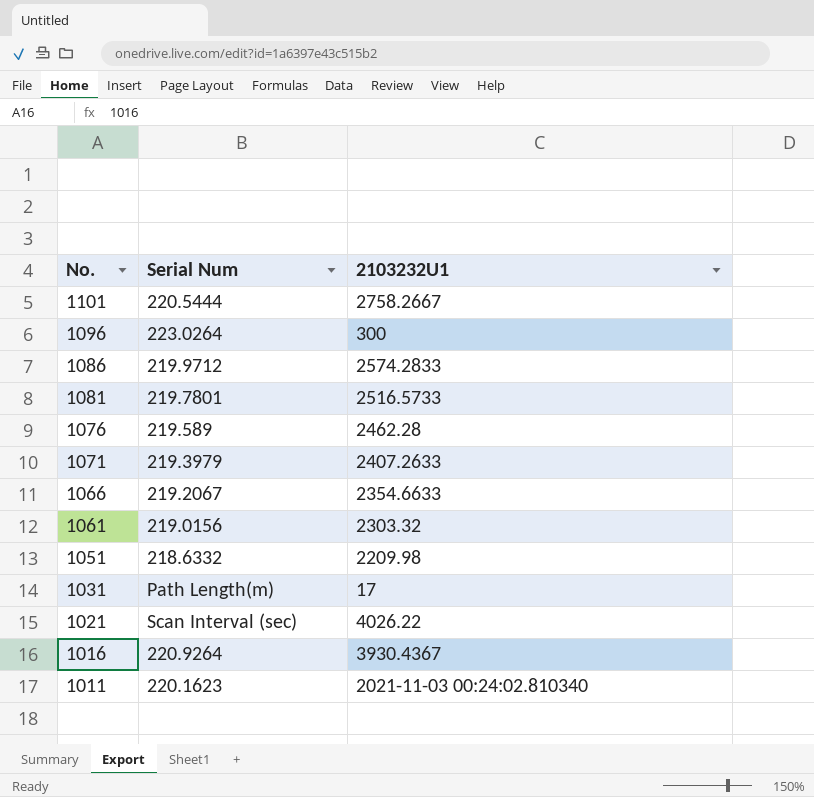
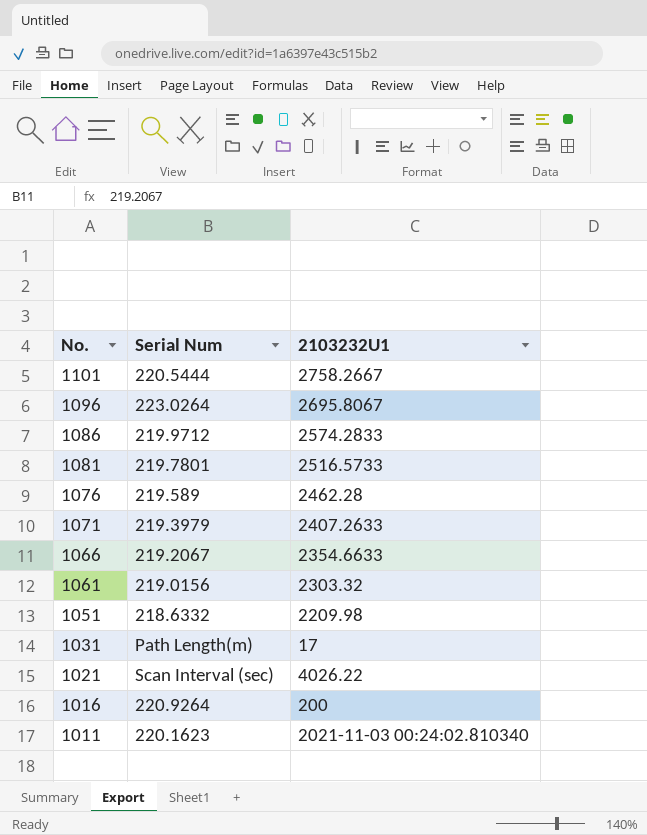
1096 | 2103232U1: 300 -> 2695.8067
1016 | 2103232U1: 3930.4367 -> 200

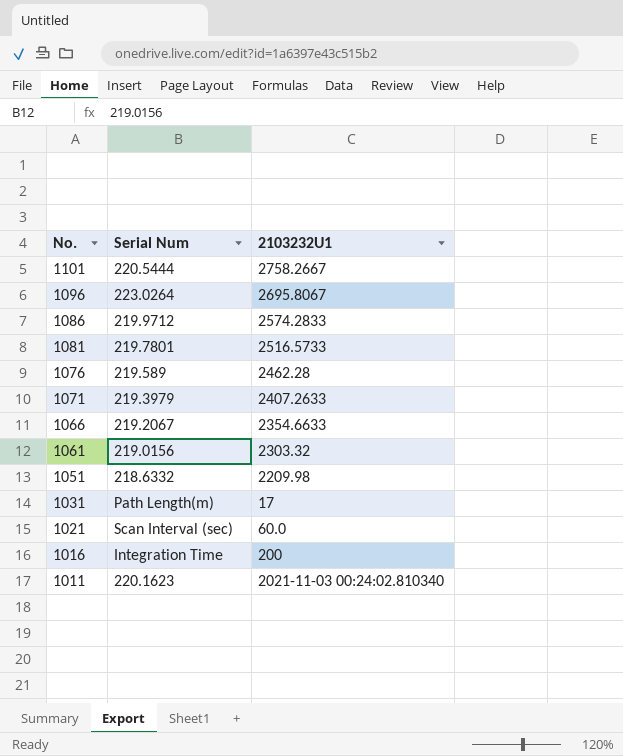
1021 | 2103232U1: 4026.22 -> 60.0
1016 | Serial Num: 220.9264 -> Integration Time

